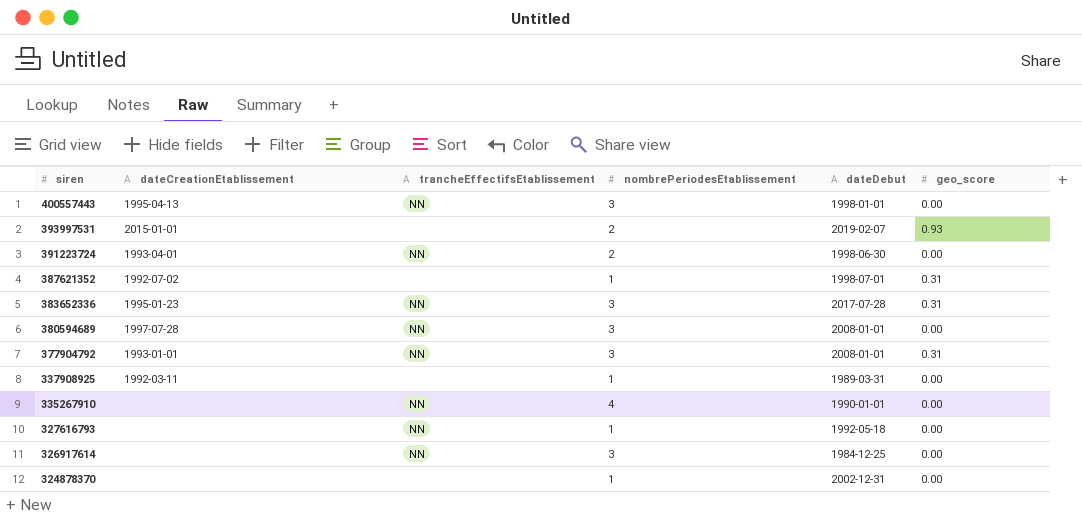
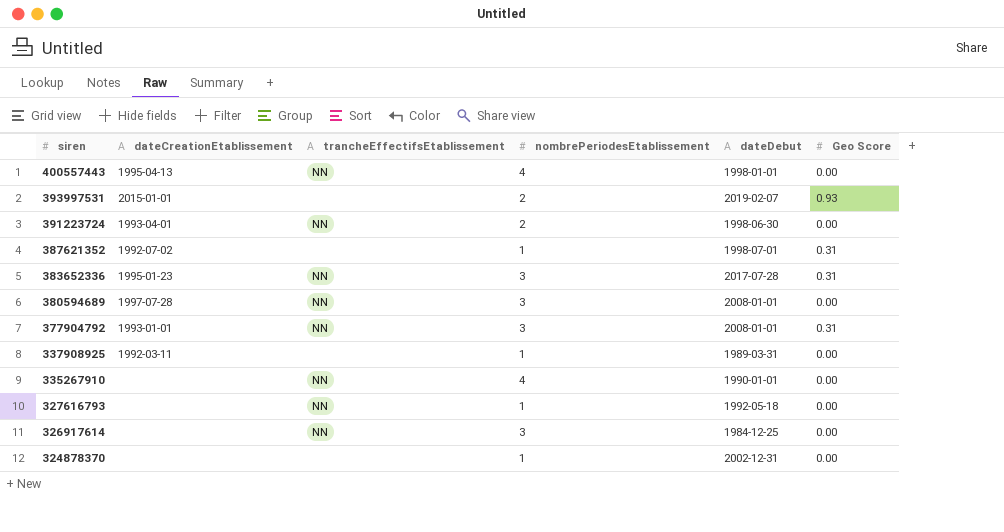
column name: geo_score -> Geo Score
400557443 | nombrePeriodesEtablissement: 3 -> 4

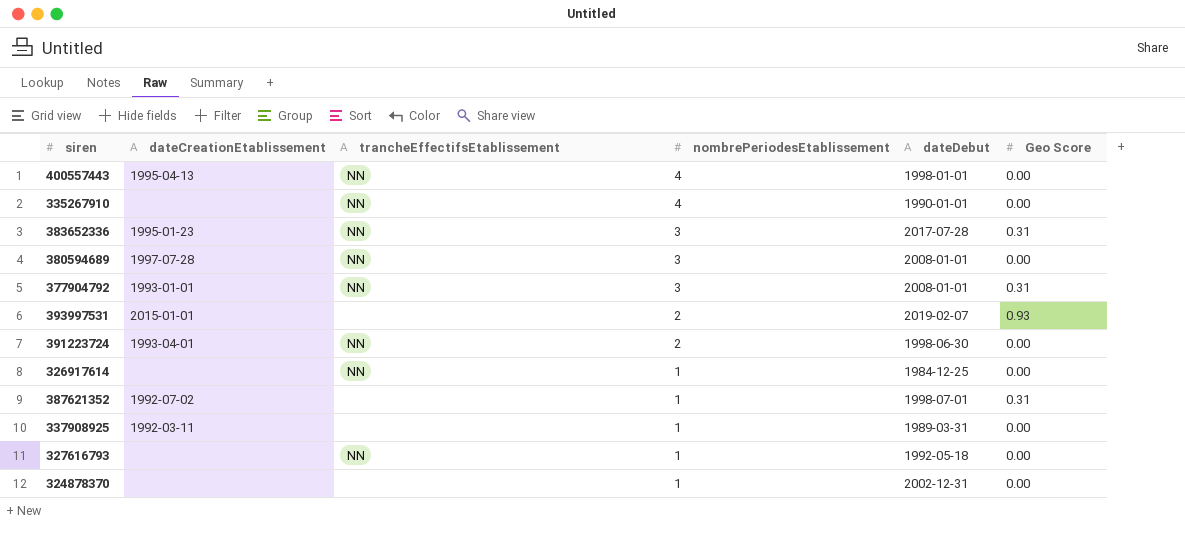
row order: siren descending -> nombrePeriodesEtablissement descending
326917614 | nombrePeriodesEtablissement: 3 -> 1

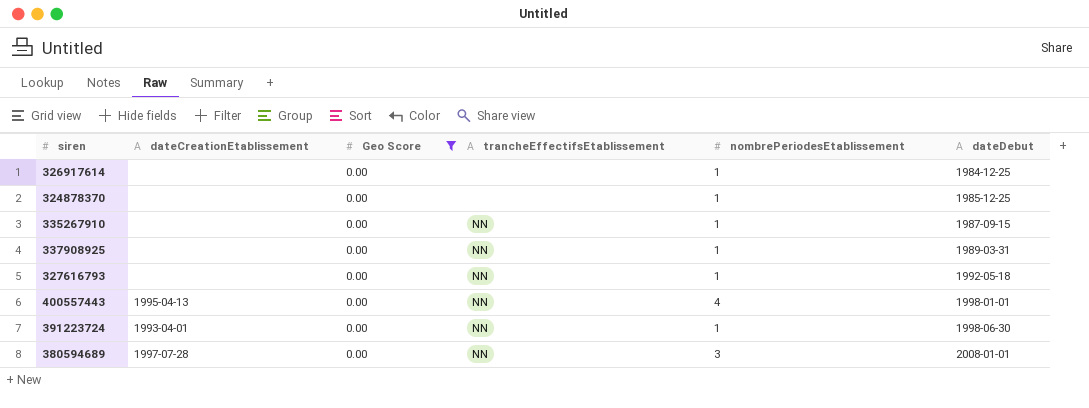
filter: none -> Geo Score = 0.00
row order: nombrePeriodesEtablissement descending -> dateDebut ascending
column Geo Score | position: 6 -> 3
326917614 | trancheEffectifsEtablissement: NN -> none
324878370 | dateDebut: 2002-12-31 -> 1985-12-25
335267910 | nombrePeriodesEtablissement: 4 -> 1
335267910 | dateDebut: 1990-01-01 -> 1987-09-15
337908925 | dateCreationEtablissement: 1992-03-11 -> none
337908925 | trancheEffectifsEtablissement: none -> NN
391223724 | nombrePeriodesEtablissement: 2 -> 1

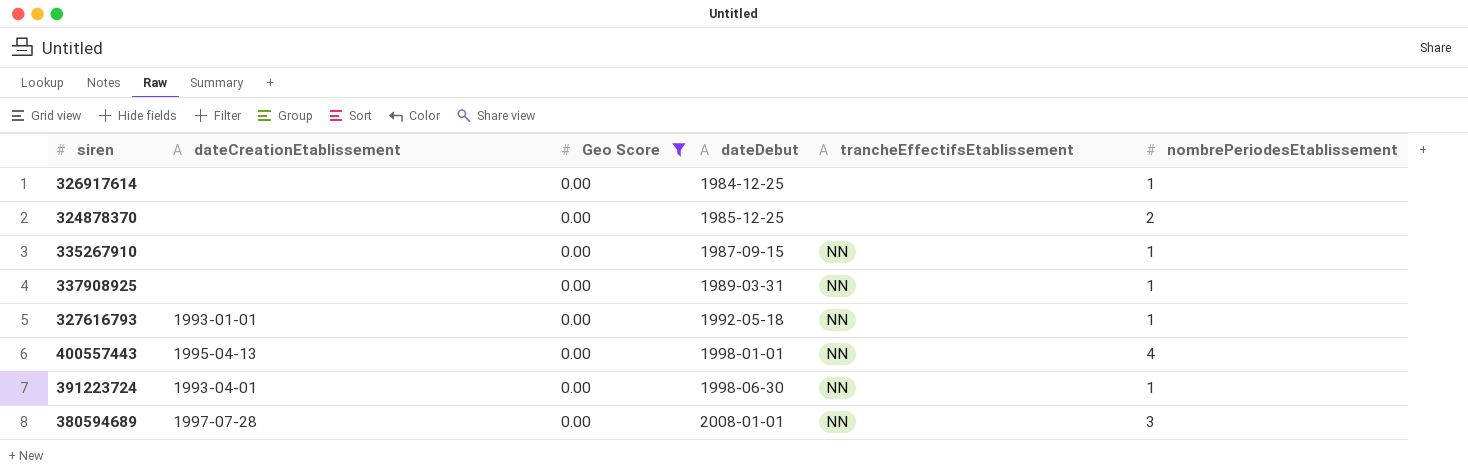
column dateDebut | position: 6 -> 4
324878370 | nombrePeriodesEtablissement: 1 -> 2
327616793 | dateCreationEtablissement: none -> 1993-01-01

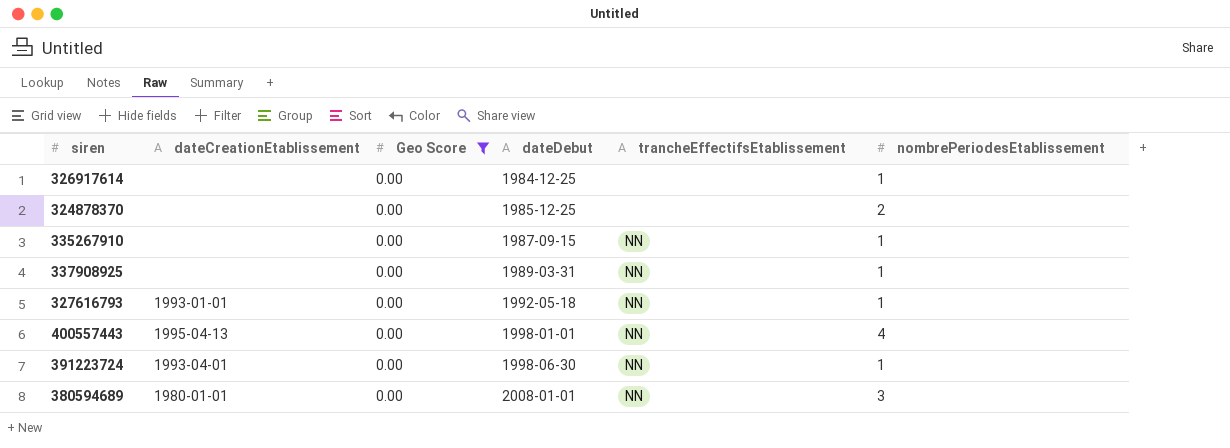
380594689 | dateCreationEtablissement: 1997-07-28 -> 1980-01-01

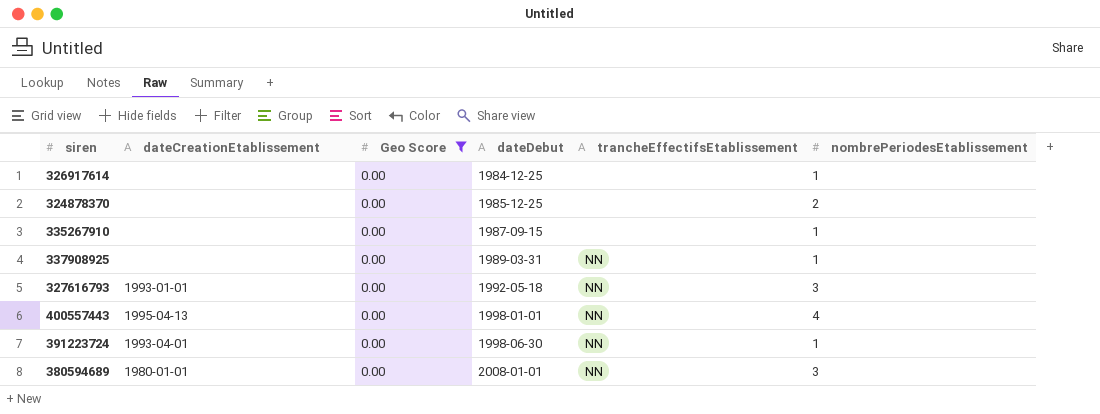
335267910 | trancheEffectifsEtablissement: NN -> none
327616793 | nombrePeriodesEtablissement: 1 -> 3

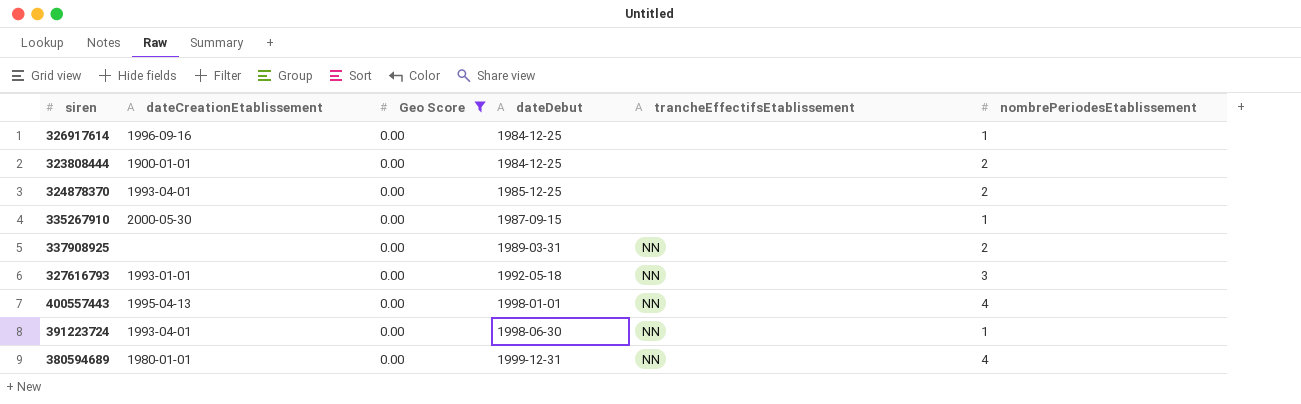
326917614 | dateCreationEtablissement: none -> 1996-09-16
row 323808444: none -> 1900-01-01 | 0.00 | 1984-12-25 | none | 2
324878370 | dateCreationEtablissement: none -> 1993-04-01
335267910 | dateCreationEtablissement: none -> 2000-05-30
337908925 | nombrePeriodesEtablissement: 1 -> 2
380594689 | dateDebut: 2008-01-01 -> 1999-12-31
380594689 | nombrePeriodesEtablissement: 3 -> 4

